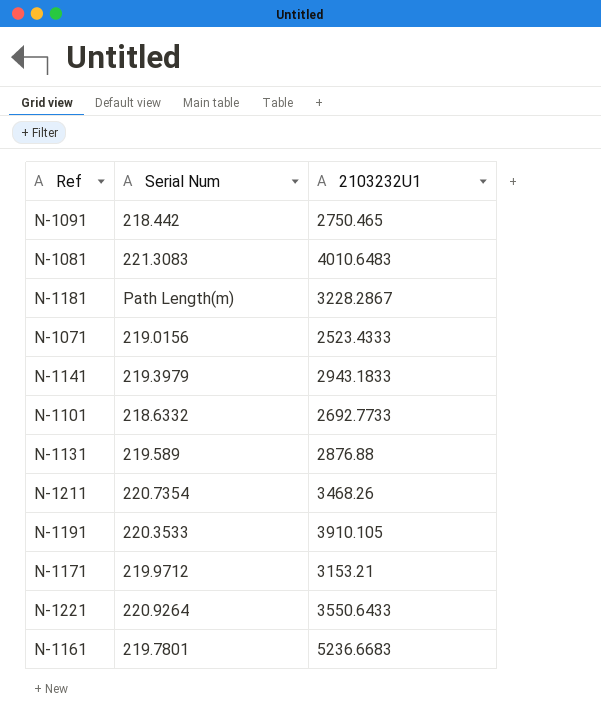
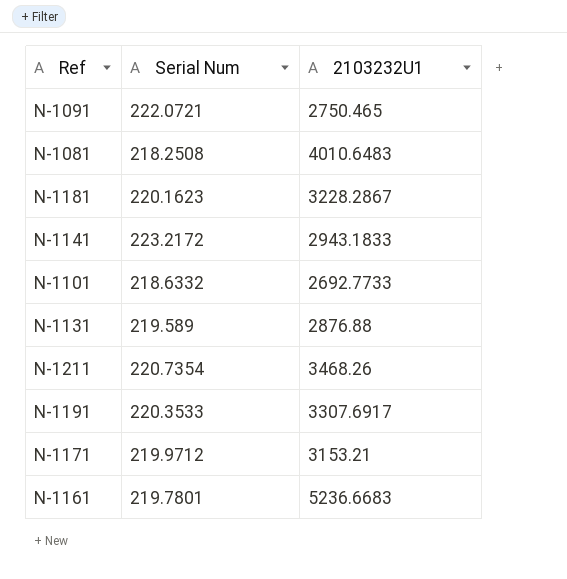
row N-1071: 219.0156 | 2523.4333 -> none
row N-1221: 220.9264 | 3550.6433 -> none
N-1091 | Serial Num: 218.442 -> 222.0721
N-1081 | Serial Num: 221.3083 -> 218.2508
N-1181 | Serial Num: Path Length(m) -> 220.1623
N-1141 | Serial Num: 219.3979 -> 223.2172
N-1191 | 2103232U1: 3910.105 -> 3307.6917

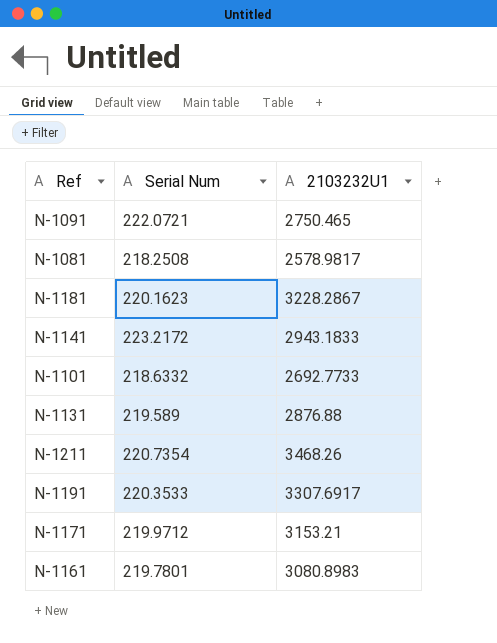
N-1081 | 2103232U1: 4010.6483 -> 2578.9817
N-1161 | 2103232U1: 5236.6683 -> 3080.8983

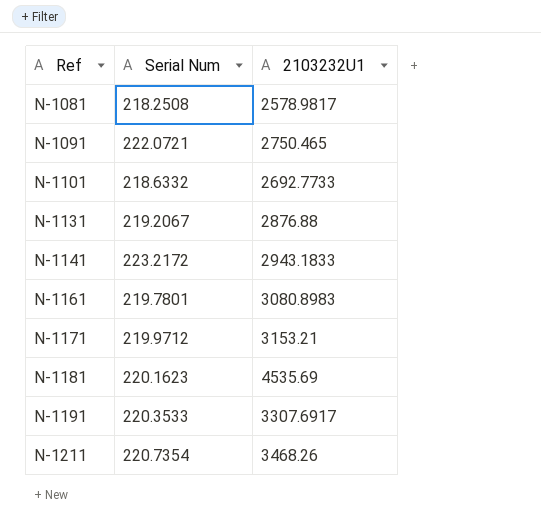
row order: none -> Ref ascending
N-1131 | Serial Num: 219.589 -> 219.2067
N-1181 | 2103232U1: 3228.2867 -> 4535.69

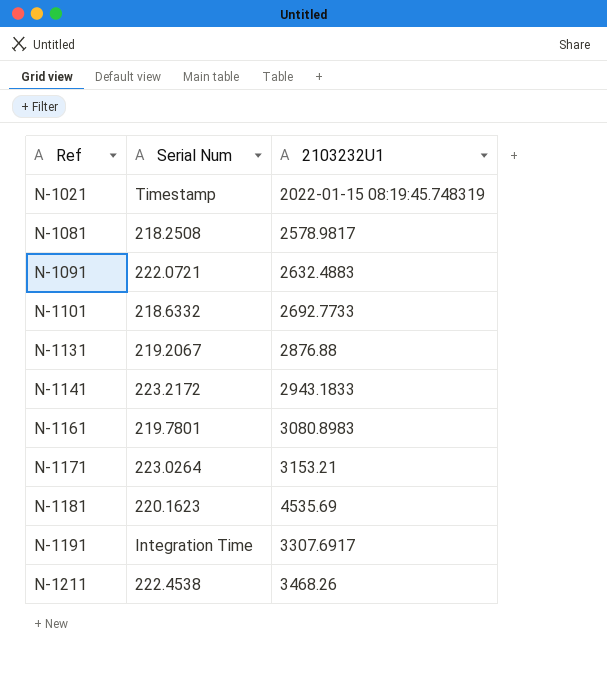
row N-1021: none -> Timestamp | 2022-01-15 08:19:45.748319
N-1091 | 2103232U1: 2750.465 -> 2632.4883
N-1171 | Serial Num: 219.9712 -> 223.0264
N-1191 | Serial Num: 220.3533 -> Integration Time
N-1211 | Serial Num: 220.7354 -> 222.4538

